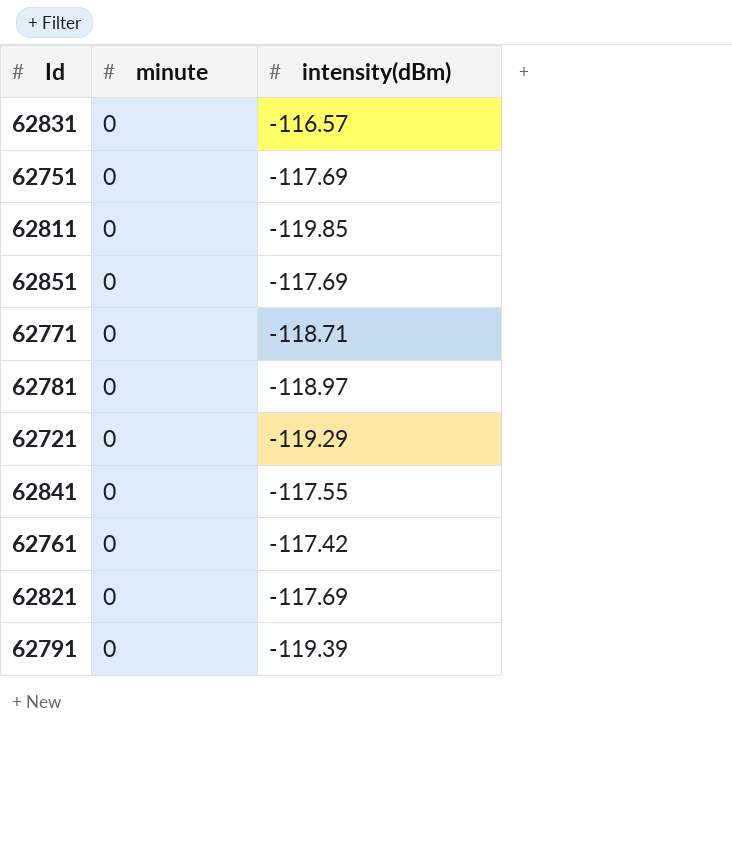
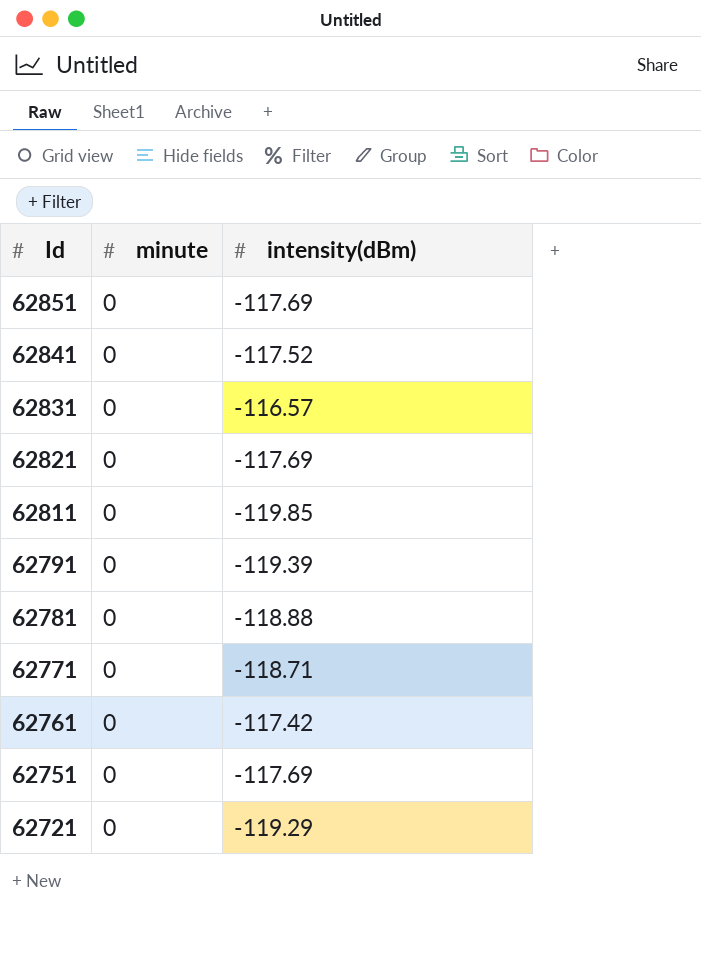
row order: none -> Id descending
62841 | intensity(dBm): -117.55 -> -117.52
62781 | intensity(dBm): -118.97 -> -118.88

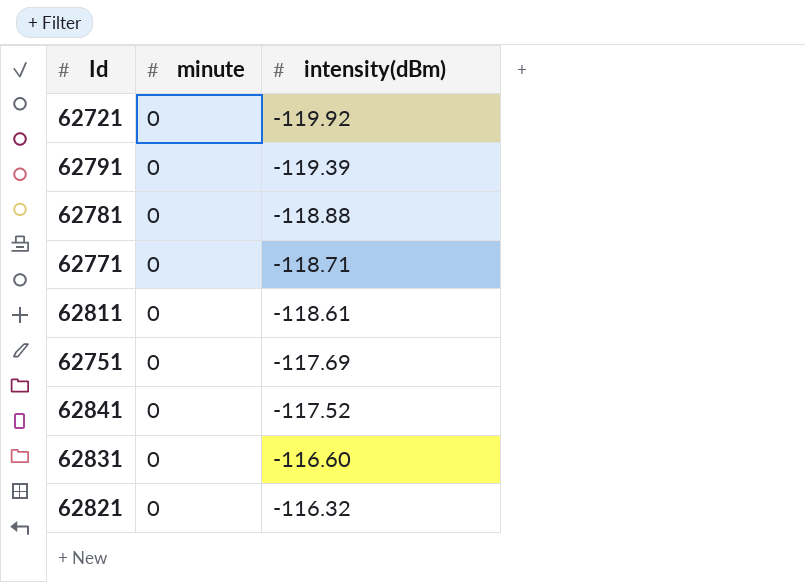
row order: Id descending -> intensity(dBm) ascending
row 62851: 0 | -117.69 -> none
row 62761: 0 | -117.42 -> none
62721 | intensity(dBm): -119.29 -> -119.92
62811 | intensity(dBm): -119.85 -> -118.61
62831 | intensity(dBm): -116.57 -> -116.60
62821 | intensity(dBm): -117.69 -> -116.32

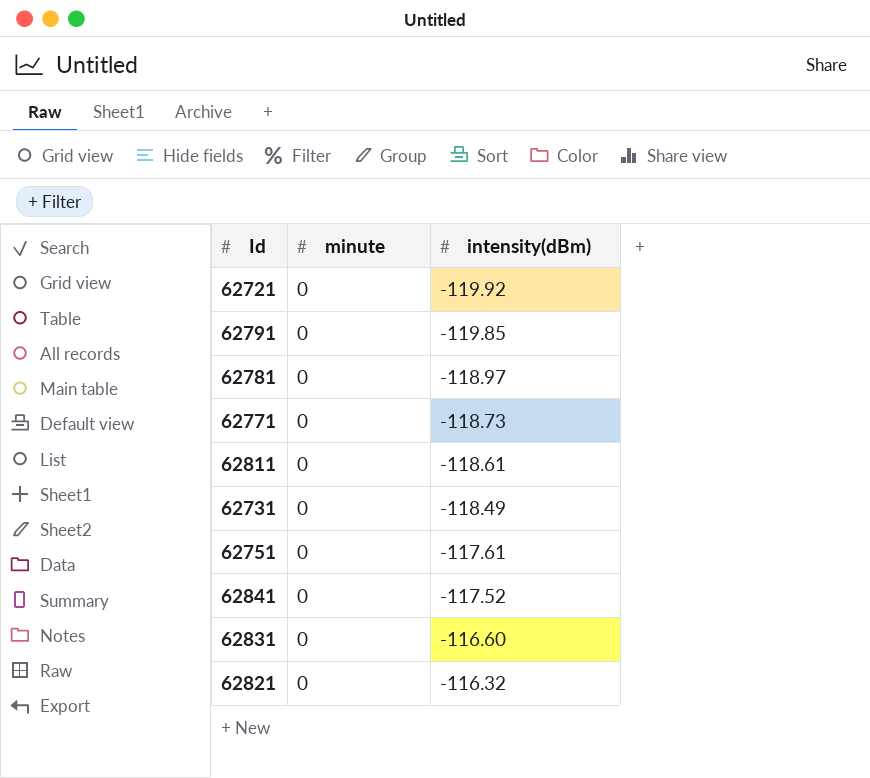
62791 | intensity(dBm): -119.39 -> -119.85
62781 | intensity(dBm): -118.88 -> -118.97
62771 | intensity(dBm): -118.71 -> -118.73
row 62731: none -> 0 | -118.49
62751 | intensity(dBm): -117.69 -> -117.61

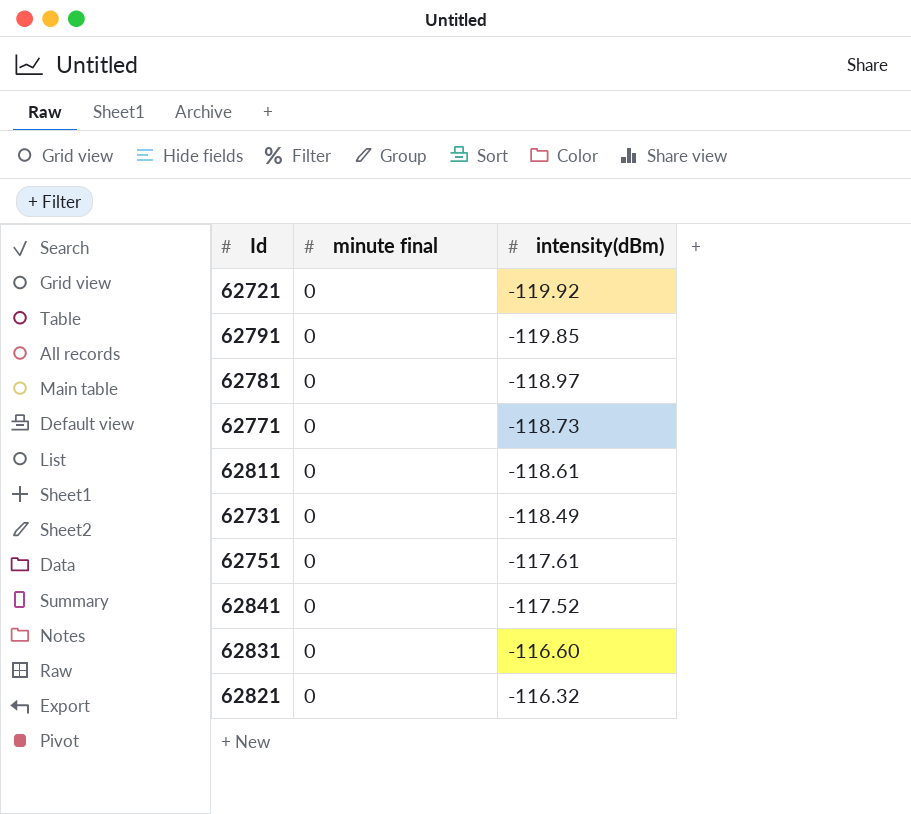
column name: minute -> minute final

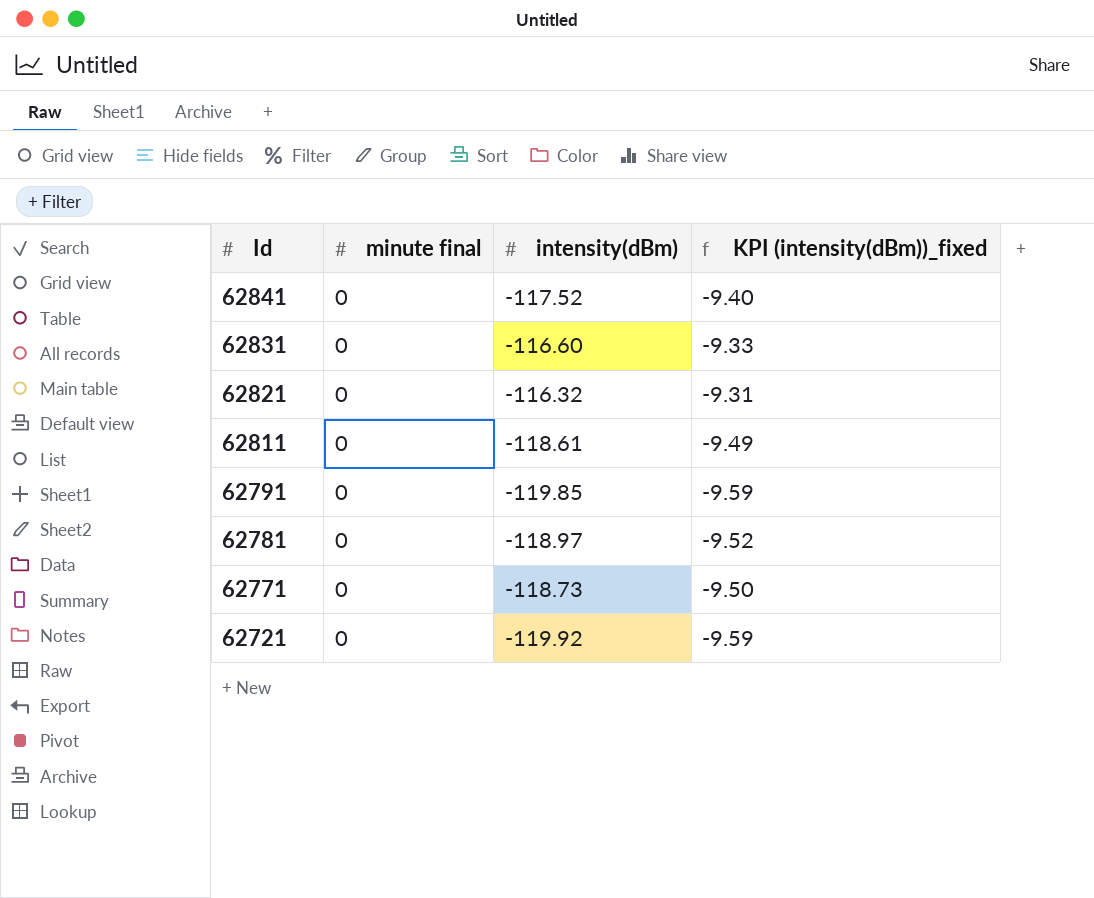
row order: intensity(dBm) ascending -> Id descending
column KPI (intensity(dBm))_fixed | formula: none -> [intensity(dBm)] * 0.08
row 62731: 0 | -118.49 -> none
row 62751: 0 | -117.61 -> none

